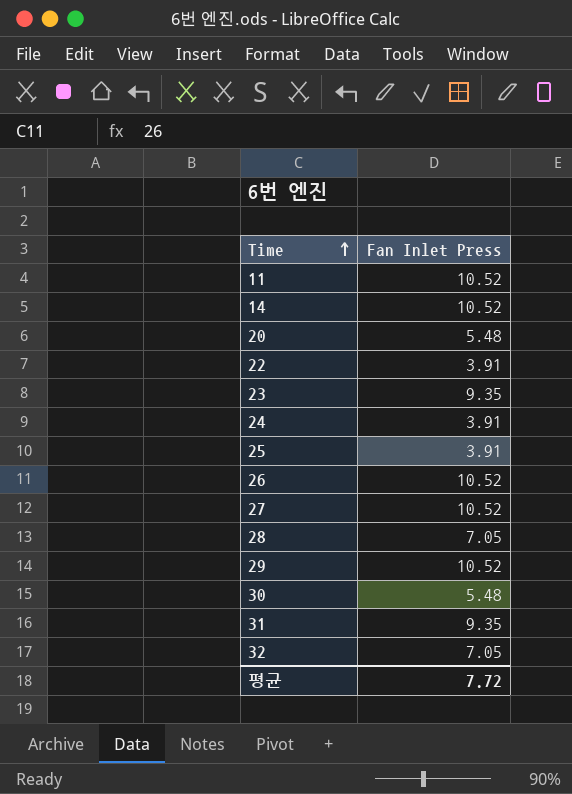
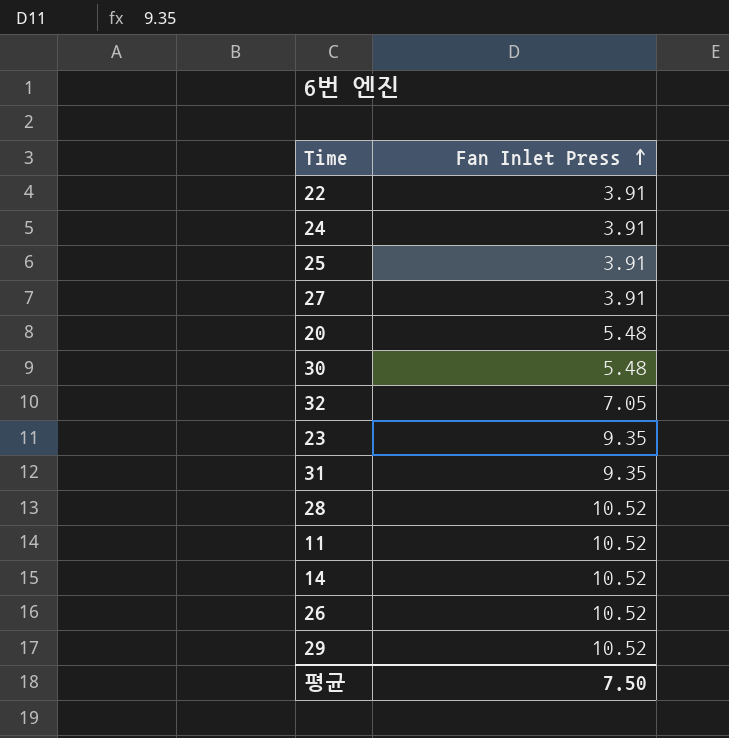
row order: Time ascending -> Fan Inlet Press ascending
27 | Fan Inlet Press: 10.52 -> 3.91
28 | Fan Inlet Press: 7.05 -> 10.52
평균 | Fan Inlet Press: 7.72 -> 7.50

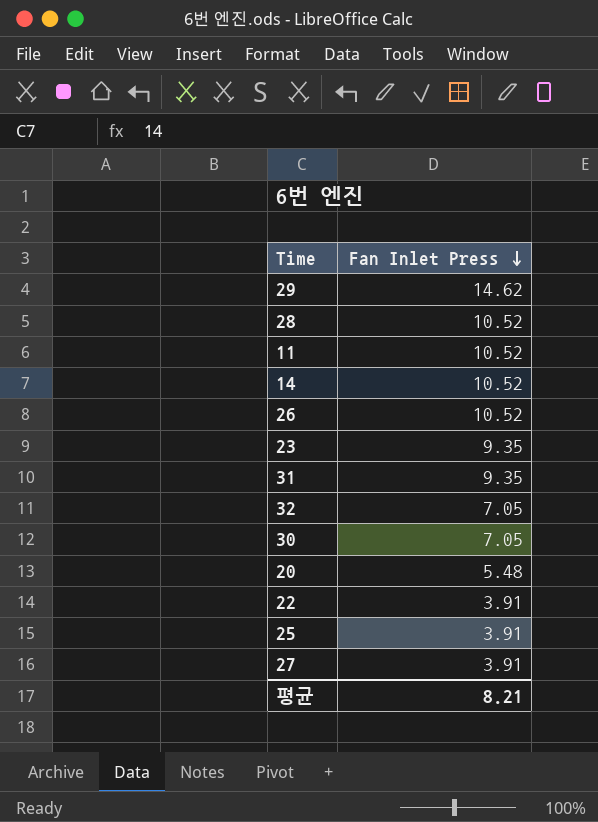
row order: Fan Inlet Press ascending -> Fan Inlet Press descending
row 24: 3.91 -> none
29 | Fan Inlet Press: 10.52 -> 14.62
30 | Fan Inlet Press: 5.48 -> 7.05
평균 | Fan Inlet Press: 7.50 -> 8.21

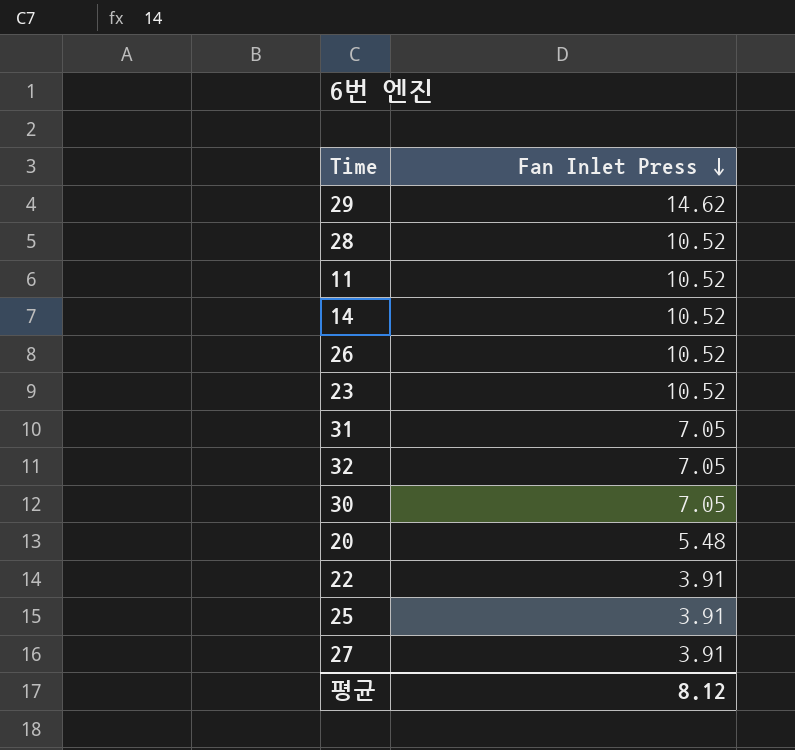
23 | Fan Inlet Press: 9.35 -> 10.52
31 | Fan Inlet Press: 9.35 -> 7.05
평균 | Fan Inlet Press: 8.21 -> 8.12

